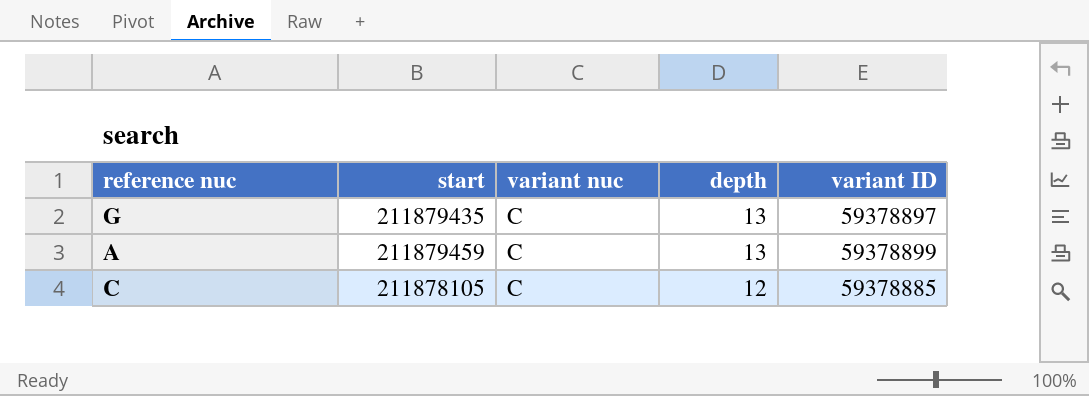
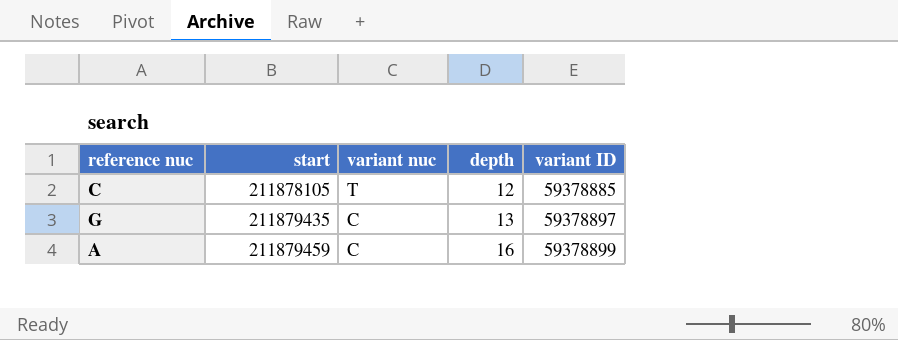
row order: depth descending -> start ascending
C | variant nuc: C -> T
A | depth: 13 -> 16

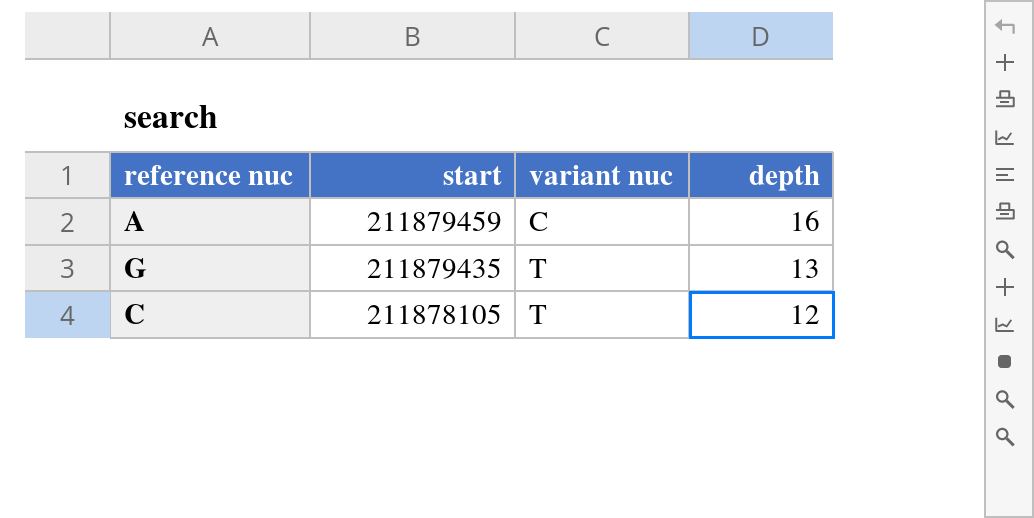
row order: start ascending -> start descending
column variant ID | position: 5 -> none
G | variant nuc: C -> T

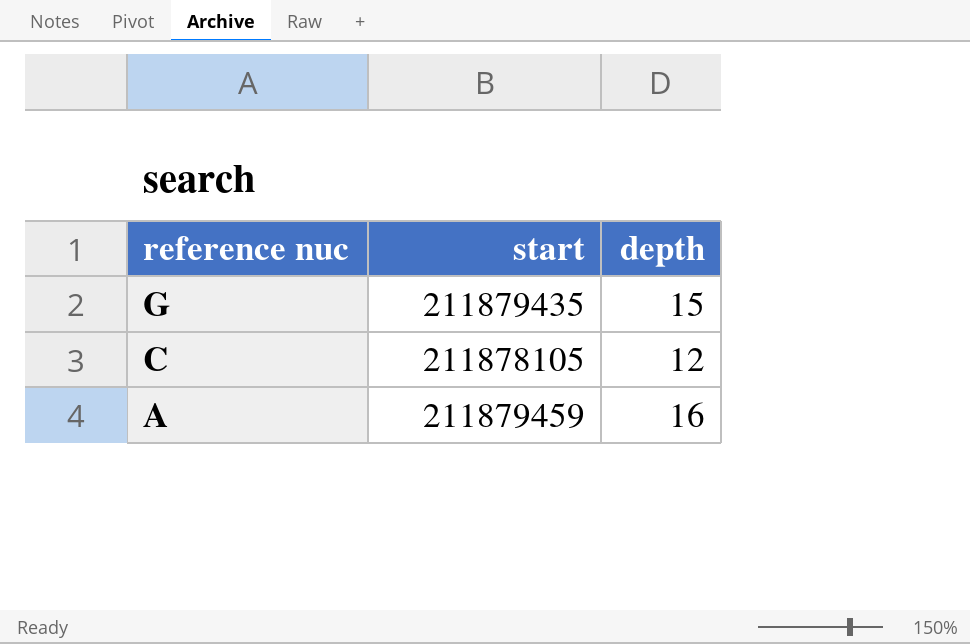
row order: start descending -> reference nuc descending
column variant nuc | position: 3 -> none
G | depth: 13 -> 15

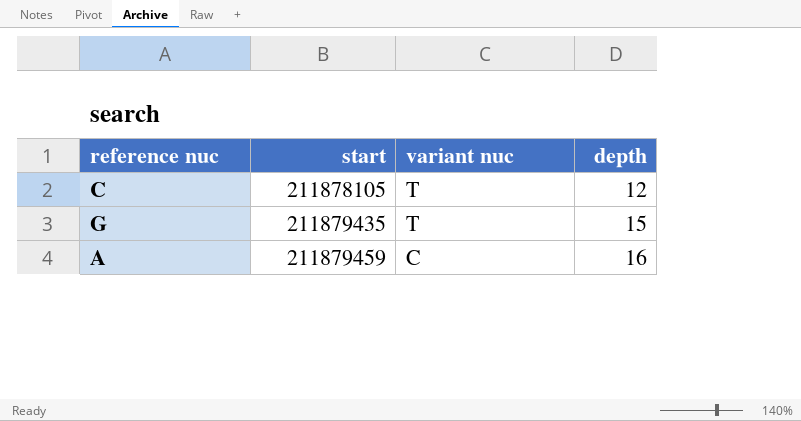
row order: reference nuc descending -> start ascending
column variant nuc | position: none -> 3

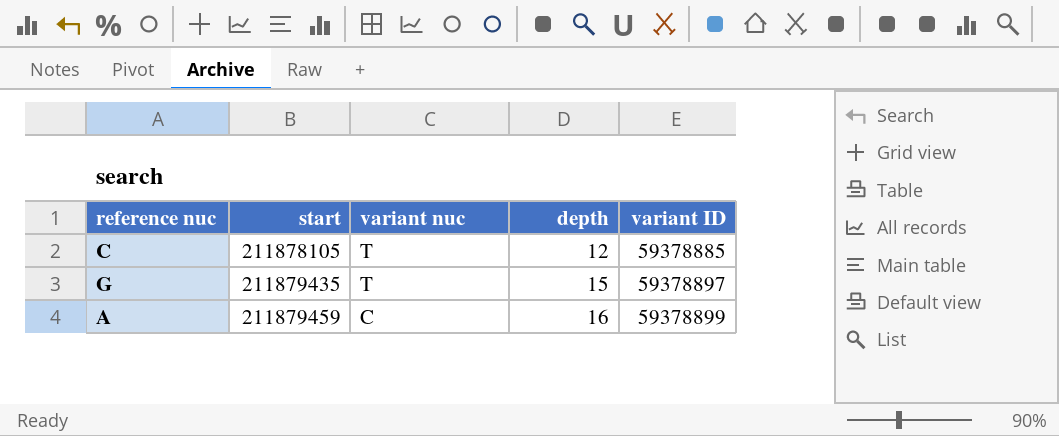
column variant ID | position: none -> 5

